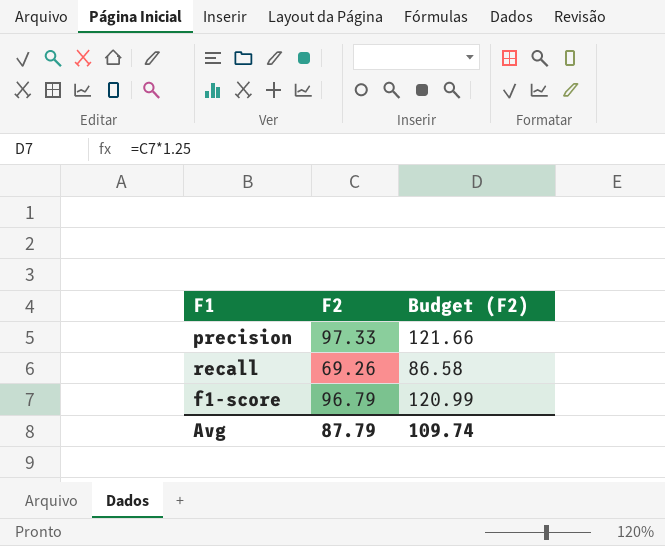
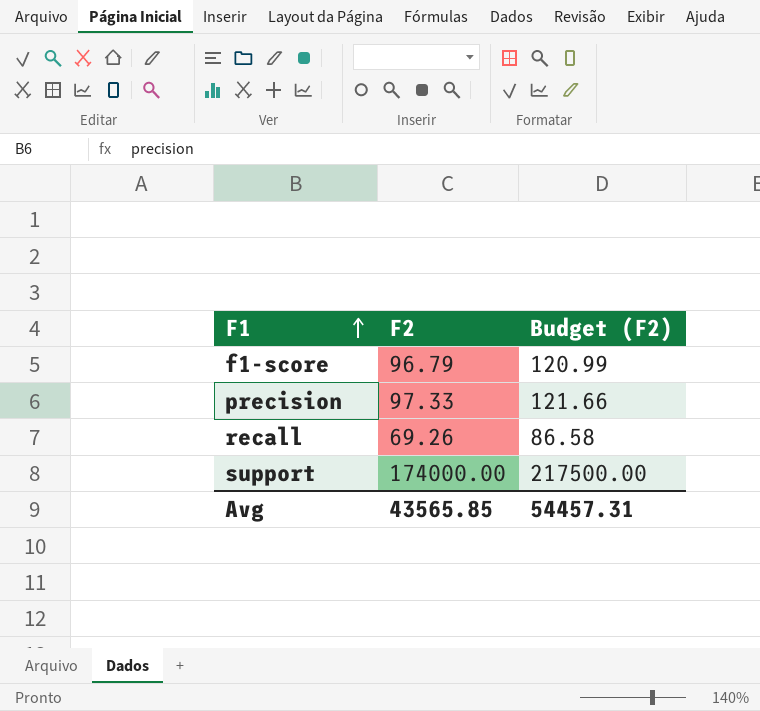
row order: none -> F1 ascending
row support: none -> 174000.00 | 217500.00
Avg | F2: 87.79 -> 43565.85
Avg | Budget (F2): 109.74 -> 54457.31

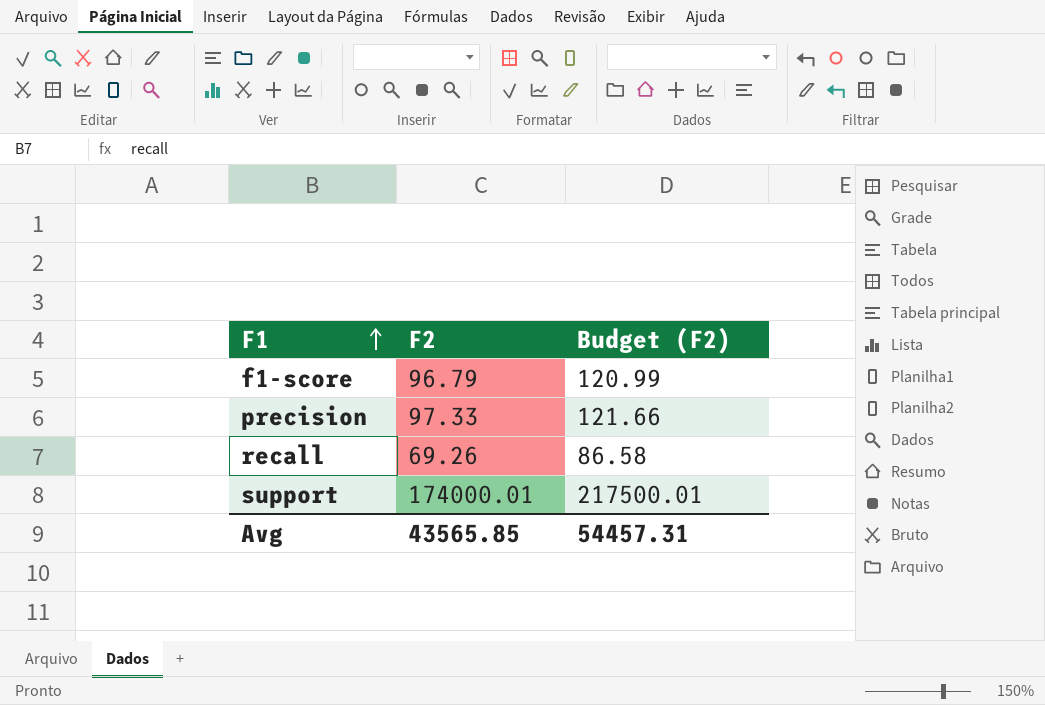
support | F2: 174000.00 -> 174000.01
support | Budget (F2): 217500.00 -> 217500.01

